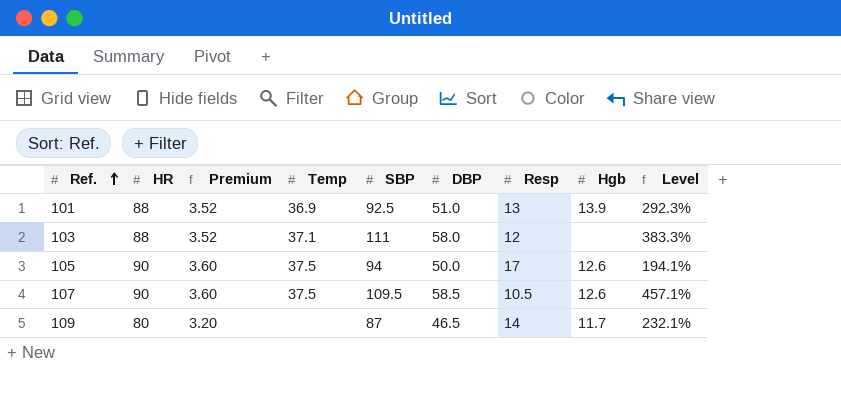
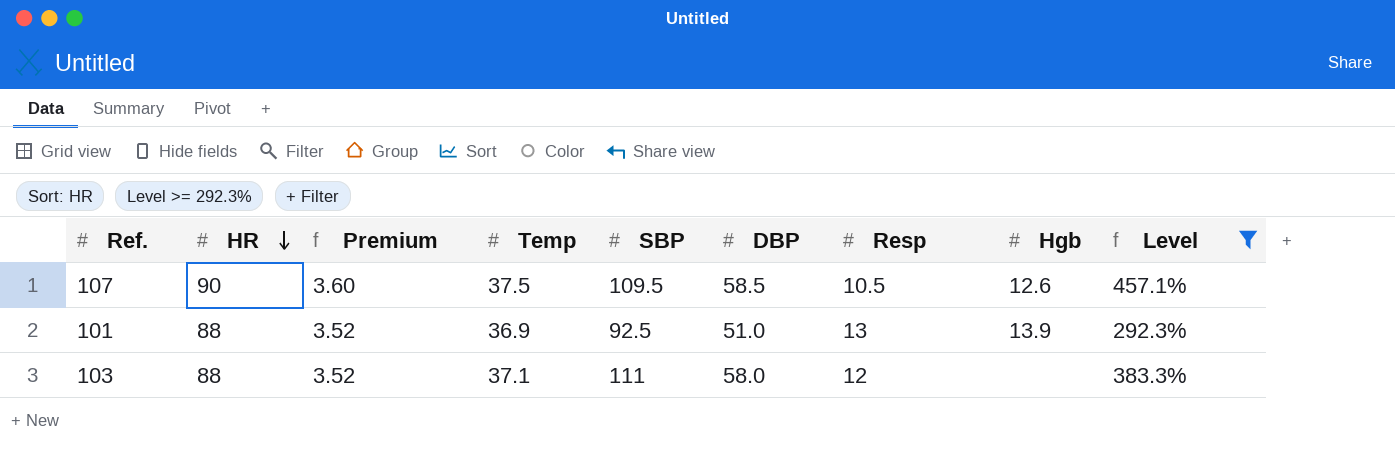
filter: none -> Level >= 292.3%
row order: Ref. ascending -> HR descending

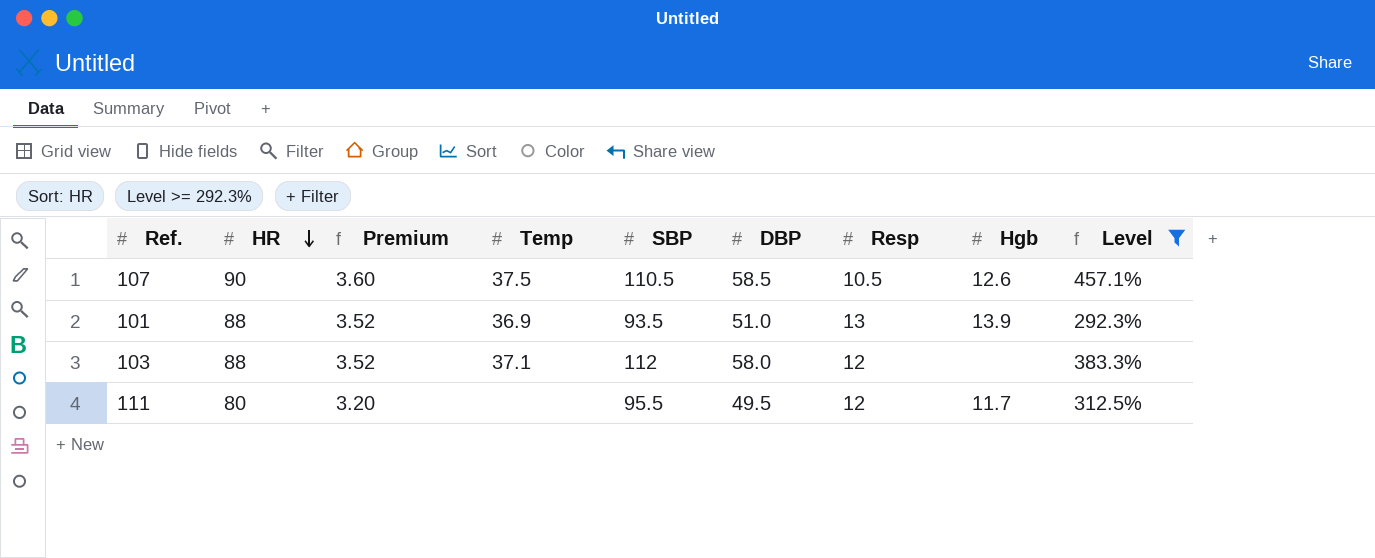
107 | SBP: 109.5 -> 110.5
101 | SBP: 92.5 -> 93.5
103 | SBP: 111 -> 112
row 111: none -> 80 | 3.20 | none | 95.5 | 49.5 | 12 | 11.7 | 312.5%

